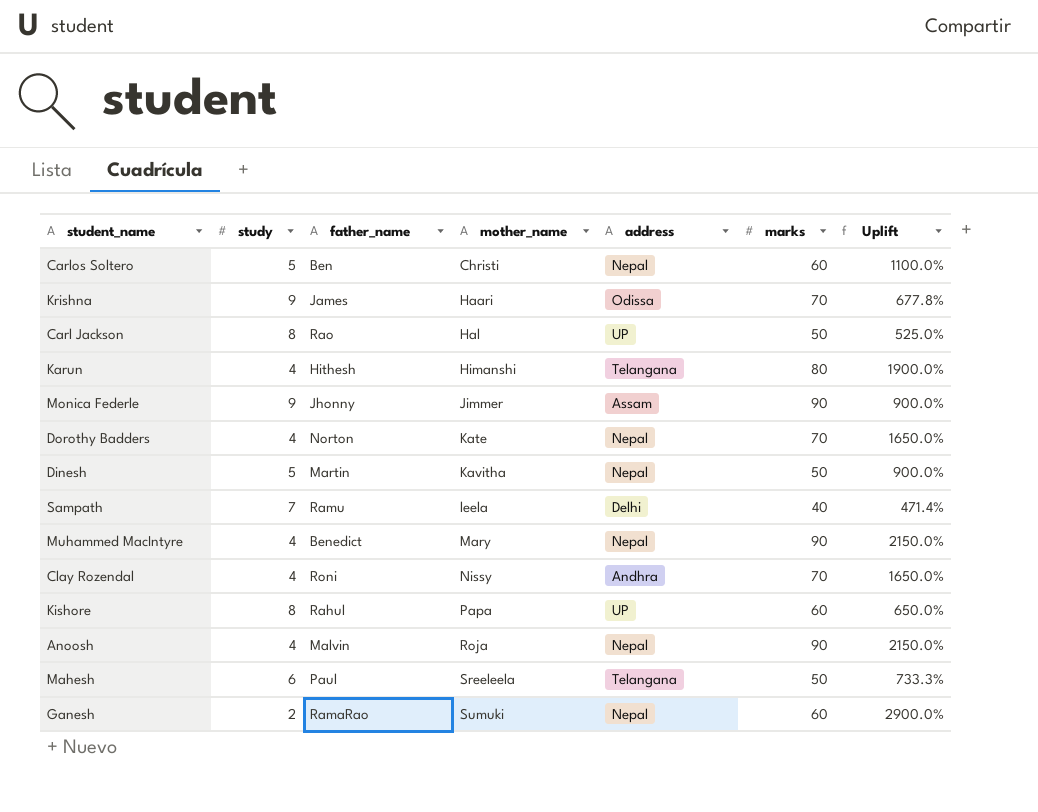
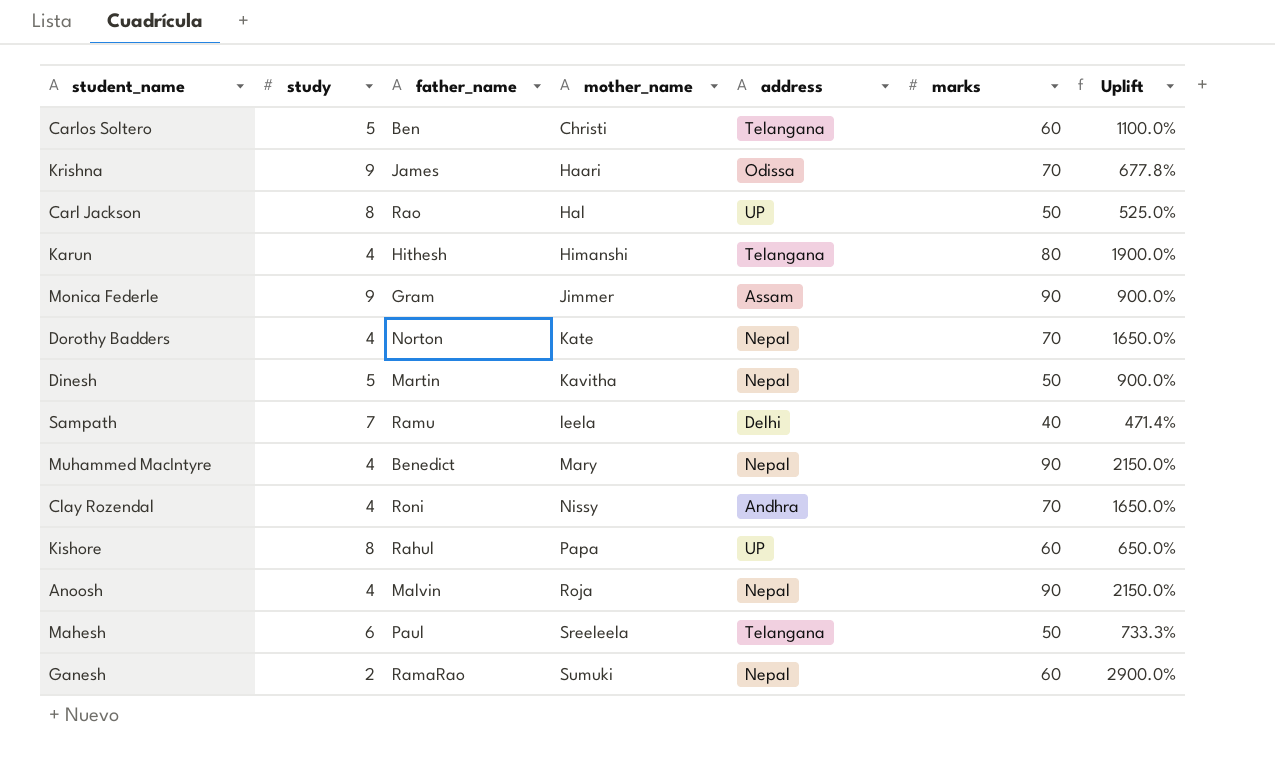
Carlos Soltero | address: Nepal -> Telangana
Monica Federle | father_name: Jhonny -> Gram

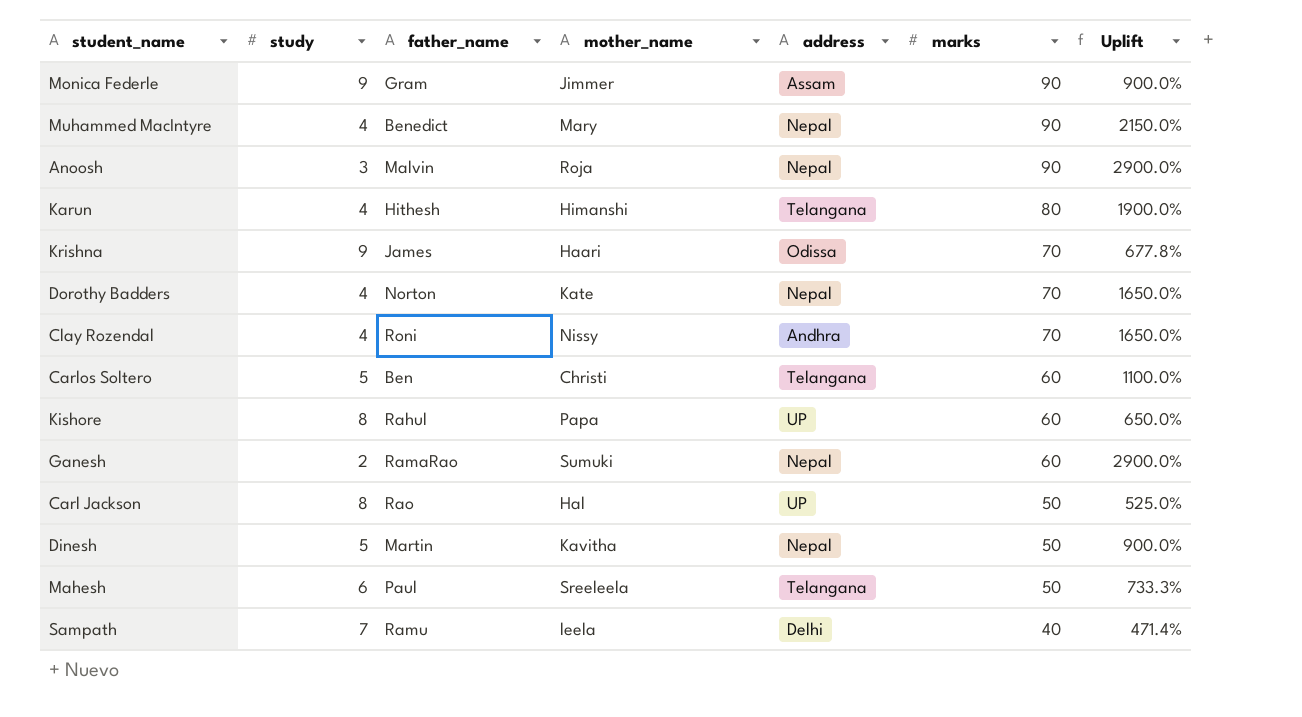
row order: mother_name ascending -> marks descending
Anoosh | study: 4 -> 3
Anoosh | Uplift: 2150.0% -> 2900.0%

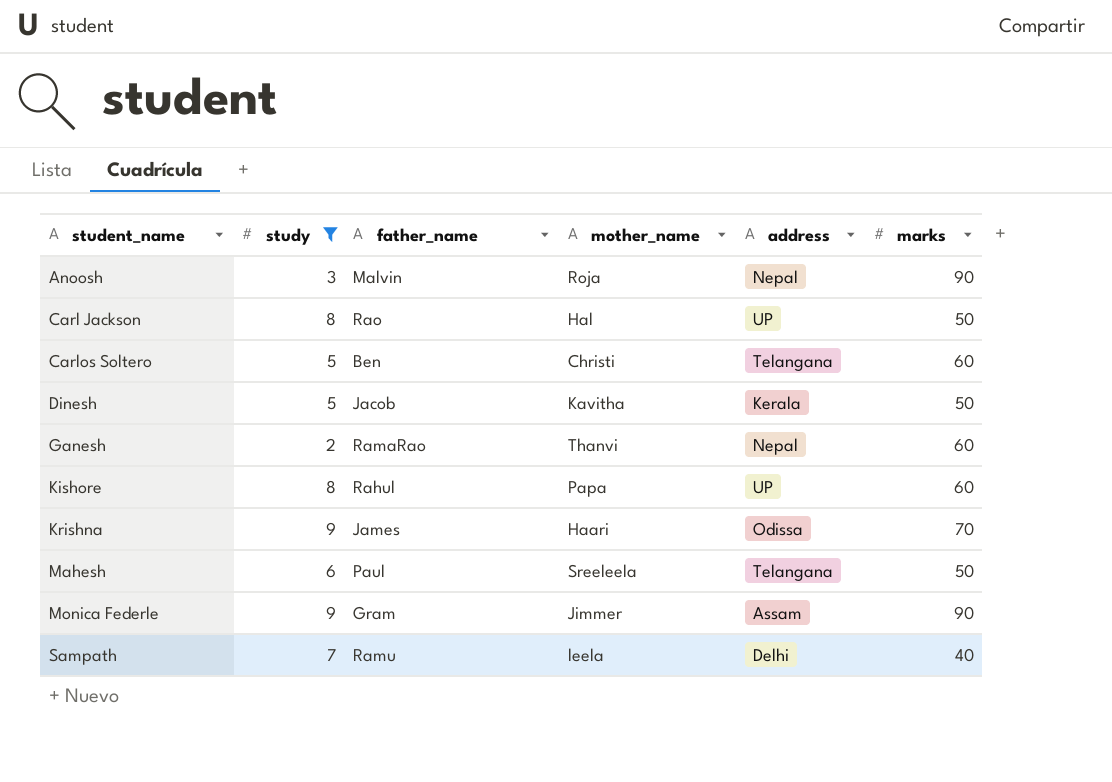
filter: none -> study != 4
row order: marks descending -> student_name ascending
column Uplift | formula: ([marks] - [study]) / [study] -> none
Dinesh | father_name: Martin -> Jacob
Dinesh | address: Nepal -> Kerala
Ganesh | mother_name: Sumuki -> Thanvi

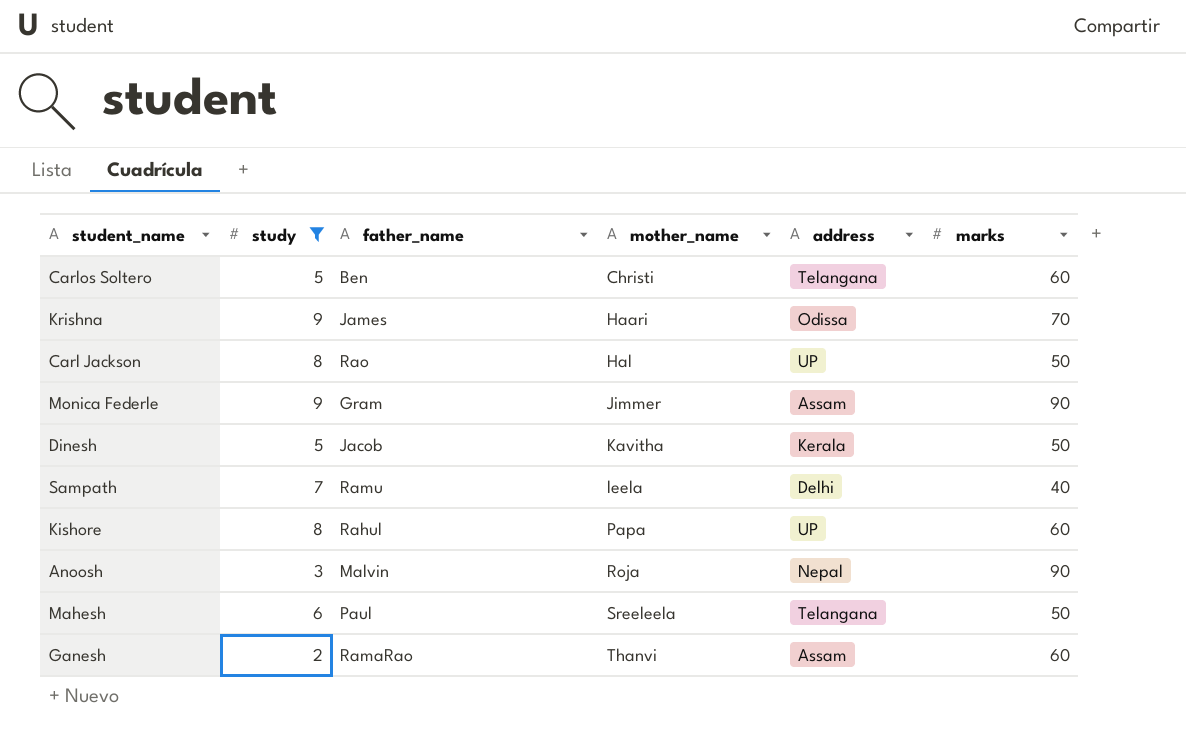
row order: student_name ascending -> mother_name ascending
Ganesh | address: Nepal -> Assam

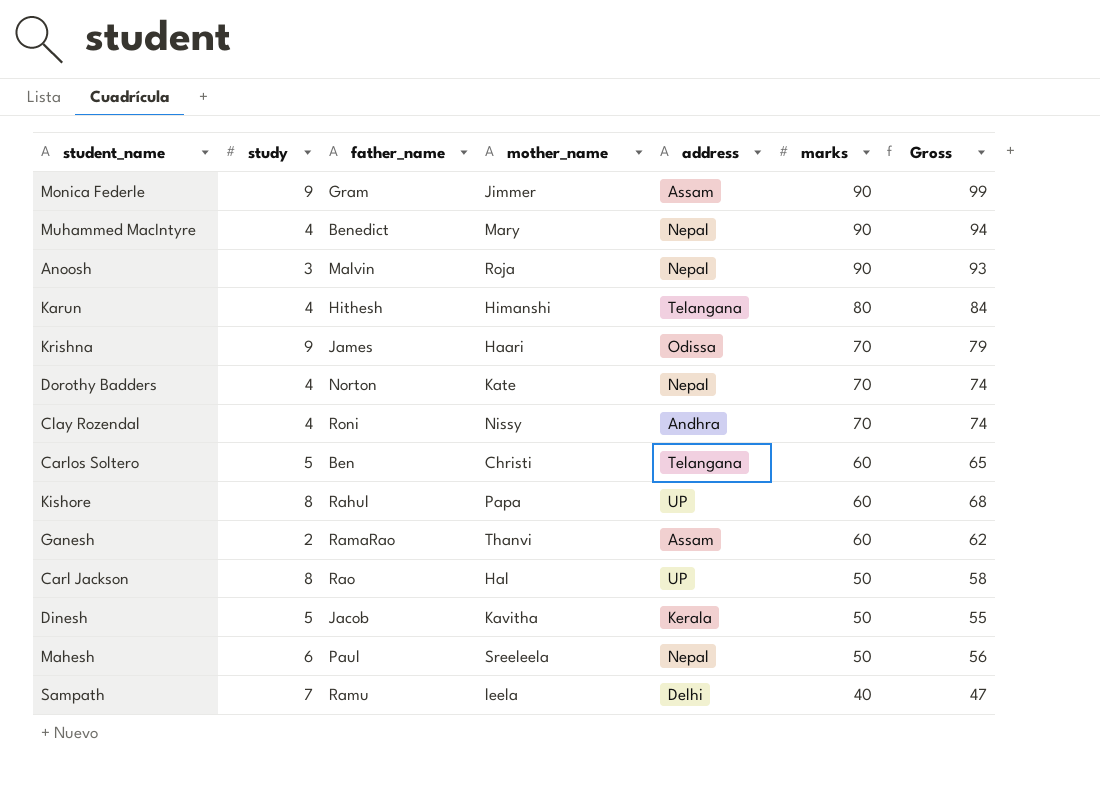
filter: study != 4 -> none
row order: mother_name ascending -> marks descending
column Gross | formula: none -> [study] + [marks]
Mahesh | address: Telangana -> Nepal

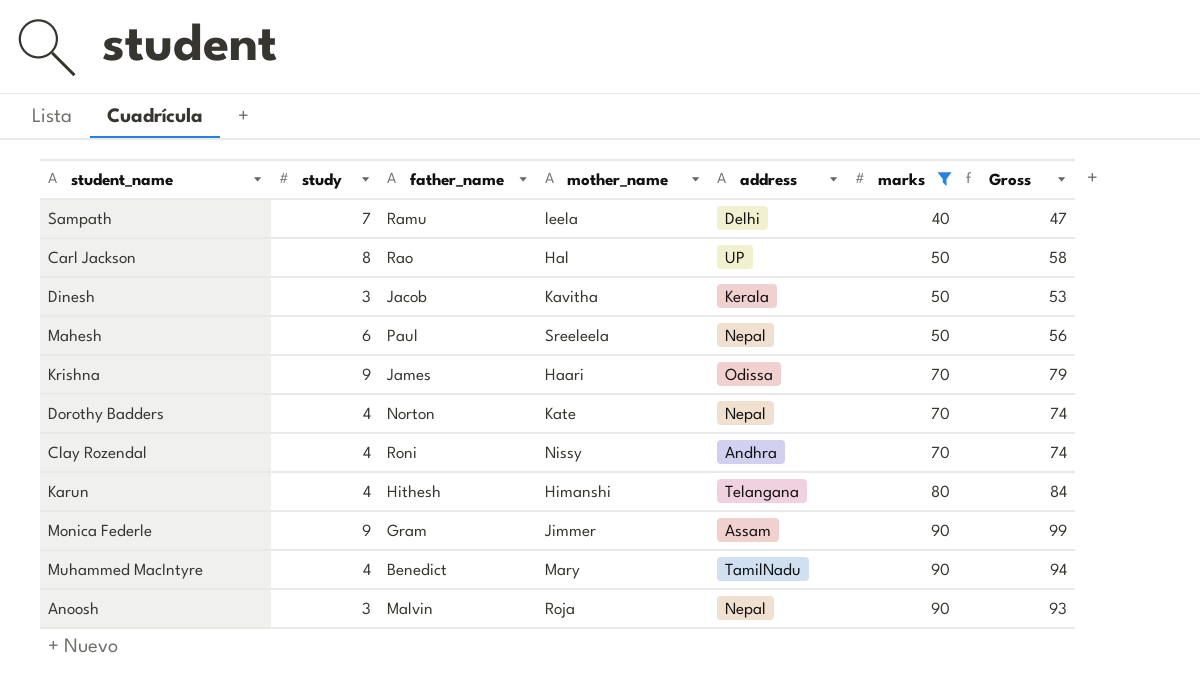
filter: none -> marks != 60
row order: marks descending -> marks ascending
Dinesh | study: 5 -> 3
Dinesh | Gross: 55 -> 53
Muhammed MacIntyre | address: Nepal -> TamilNadu

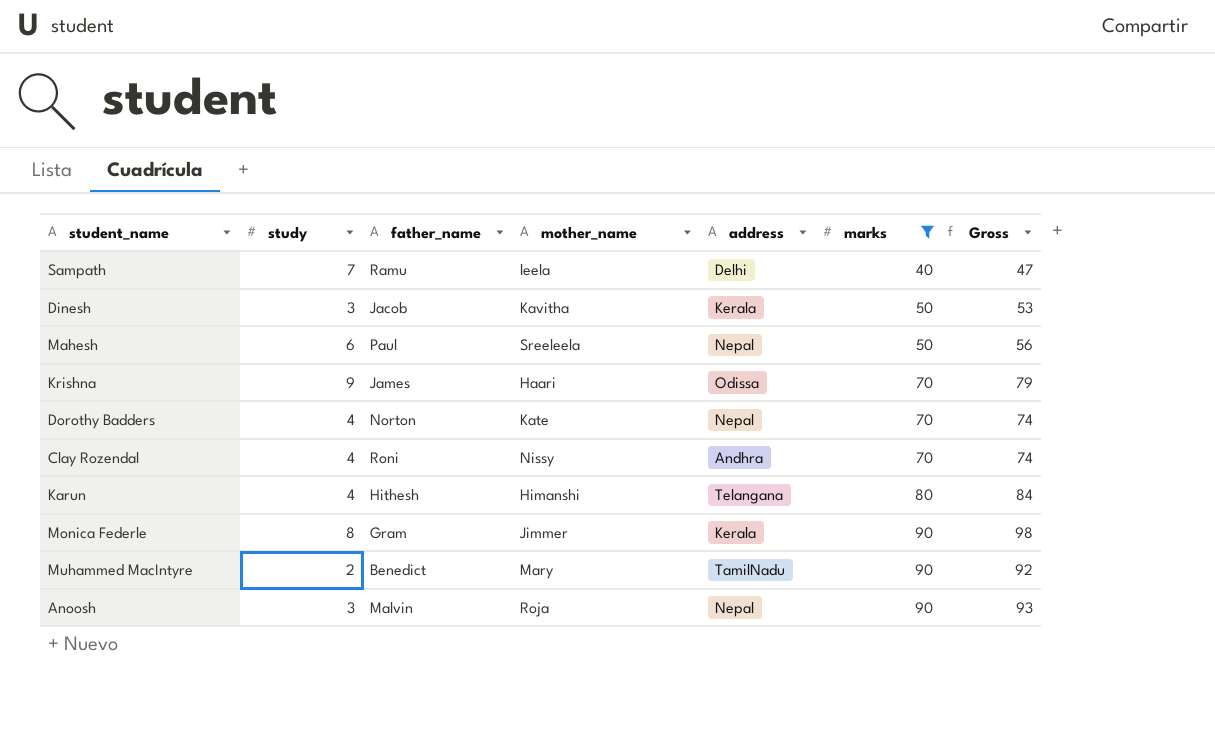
row Carl Jackson: 8 | Rao | Hal | UP | 50 | 58 -> none
Monica Federle | study: 9 -> 8
Monica Federle | address: Assam -> Kerala
Monica Federle | Gross: 99 -> 98
Muhammed MacIntyre | study: 4 -> 2
Muhammed MacIntyre | Gross: 94 -> 92

